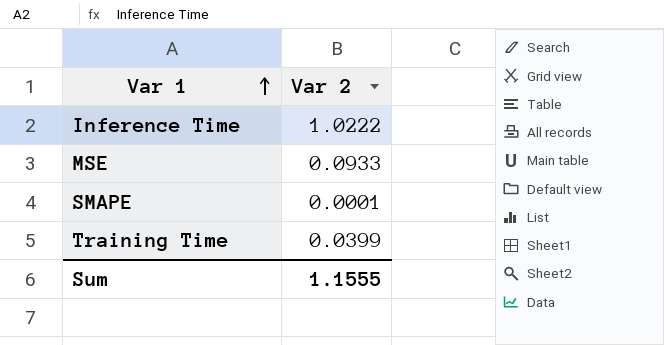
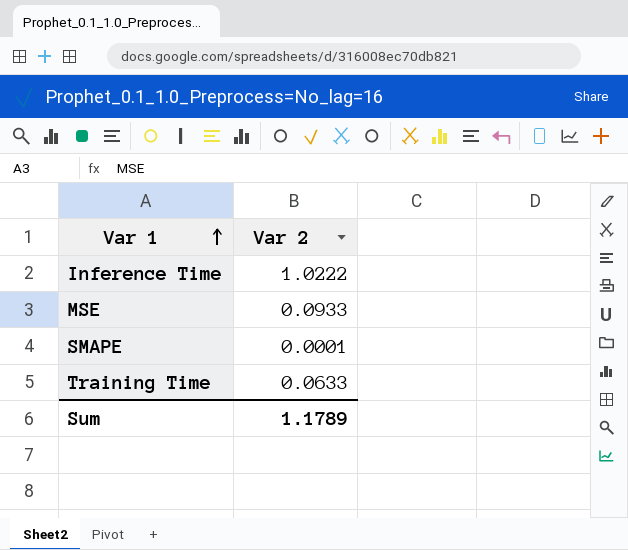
Training Time | Var 2: 0.0399 -> 0.0633
Sum | Var 2: 1.1555 -> 1.1789

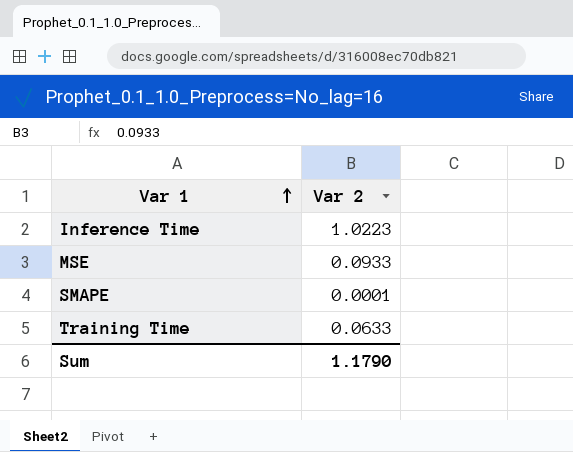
Inference Time | Var 2: 1.0222 -> 1.0223
Sum | Var 2: 1.1789 -> 1.1790

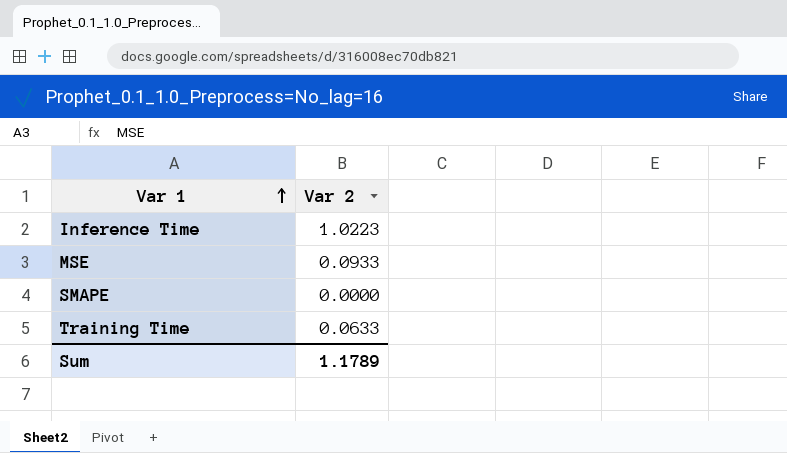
SMAPE | Var 2: 0.0001 -> 0.0000
Sum | Var 2: 1.1790 -> 1.1789

